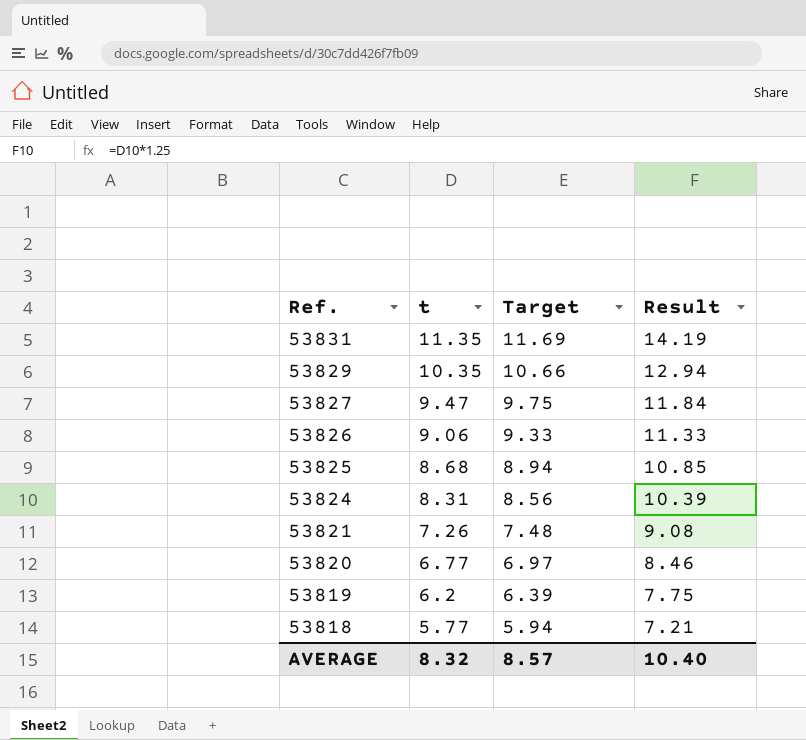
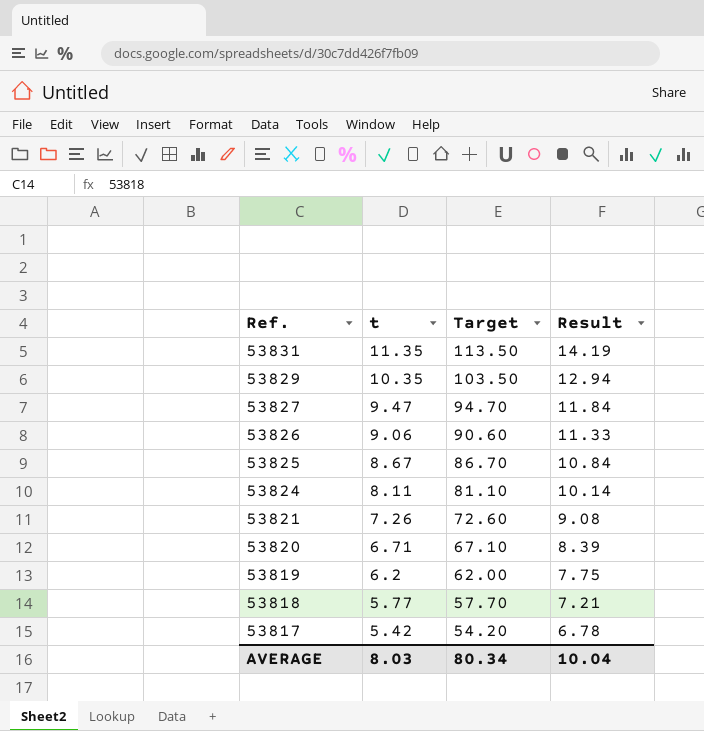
column Target | formula: [t] * 1.03 -> [t] * 10
53825 | t: 8.68 -> 8.67
53825 | Result: 10.85 -> 10.84
53824 | t: 8.31 -> 8.11
53824 | Result: 10.39 -> 10.14
53820 | t: 6.77 -> 6.71
53820 | Result: 8.46 -> 8.39
row 53817: none -> 5.42 | 54.20 | 6.78
AVERAGE | t: 8.32 -> 8.03
AVERAGE | Target: 8.57 -> 80.34
AVERAGE | Result: 10.40 -> 10.04

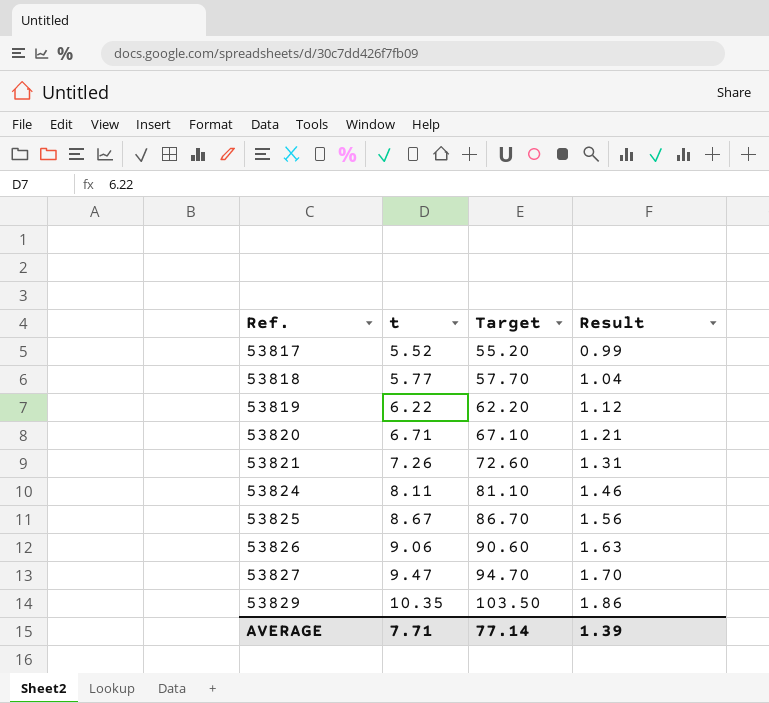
row order: Ref. descending -> Ref. ascending
column Result | formula: [t] * 1.25 -> [t] * 0.18
row 53831: 11.35 | 113.50 | 14.19 -> none
53817 | t: 5.42 -> 5.52
53817 | Target: 54.20 -> 55.20
53819 | t: 6.2 -> 6.22
53819 | Target: 62.00 -> 62.20
AVERAGE | t: 8.03 -> 7.71
AVERAGE | Target: 80.34 -> 77.14
AVERAGE | Result: 10.04 -> 1.39

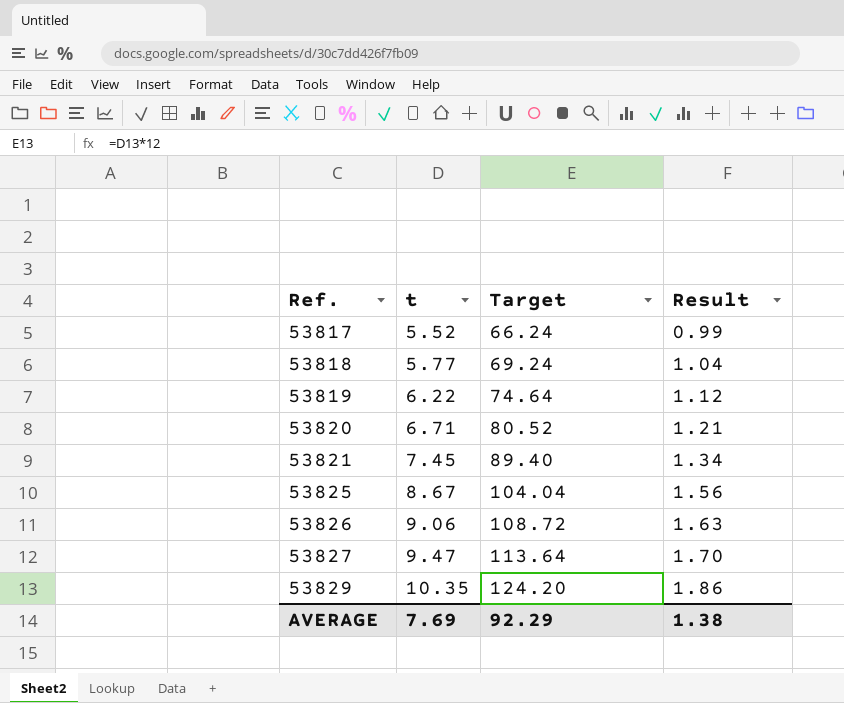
column Target | formula: [t] * 10 -> [t] * 12
row 53824: 8.11 | 81.10 | 1.46 -> none
53821 | t: 7.26 -> 7.45
53821 | Result: 1.31 -> 1.34
AVERAGE | t: 7.71 -> 7.69
AVERAGE | Target: 77.14 -> 92.29
AVERAGE | Result: 1.39 -> 1.38

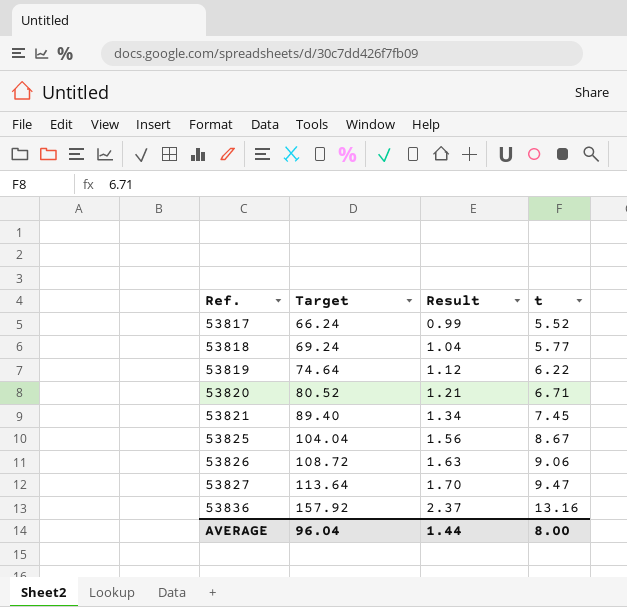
column t | position: 2 -> 4
row 53829: 10.35 | 124.20 | 1.86 -> none
row 53836: none -> 157.92 | 2.37 | 13.16
AVERAGE | Target: 92.29 -> 96.04
AVERAGE | Result: 1.38 -> 1.44
AVERAGE | t: 7.69 -> 8.00

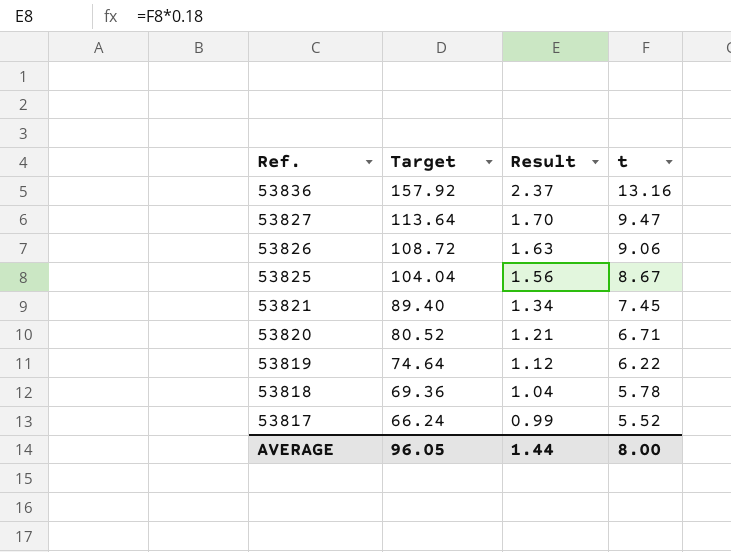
row order: Ref. ascending -> Ref. descending
53818 | Target: 69.24 -> 69.36
53818 | t: 5.77 -> 5.78
AVERAGE | Target: 96.04 -> 96.05

